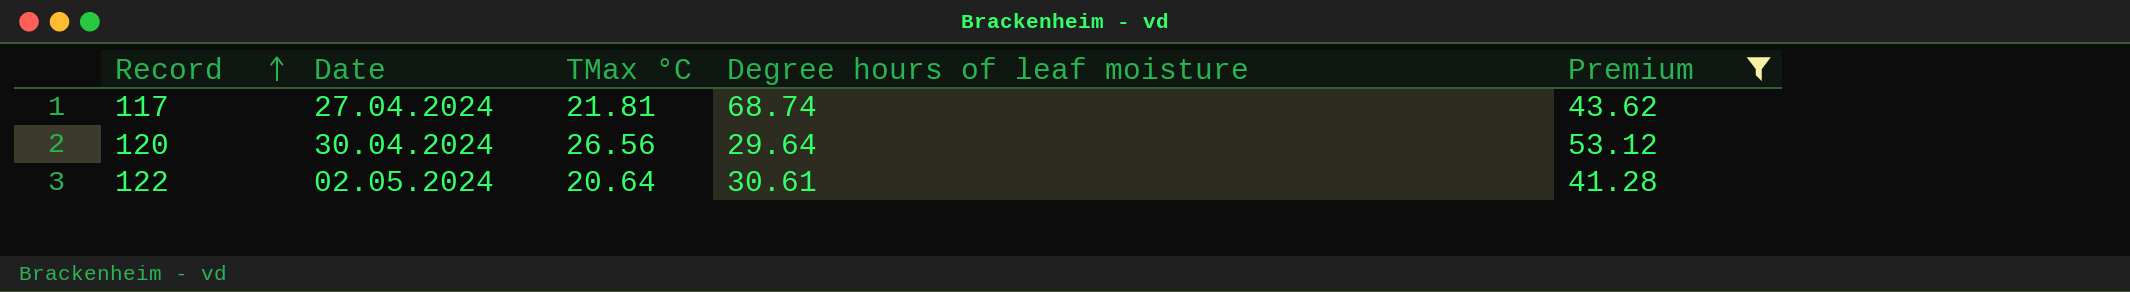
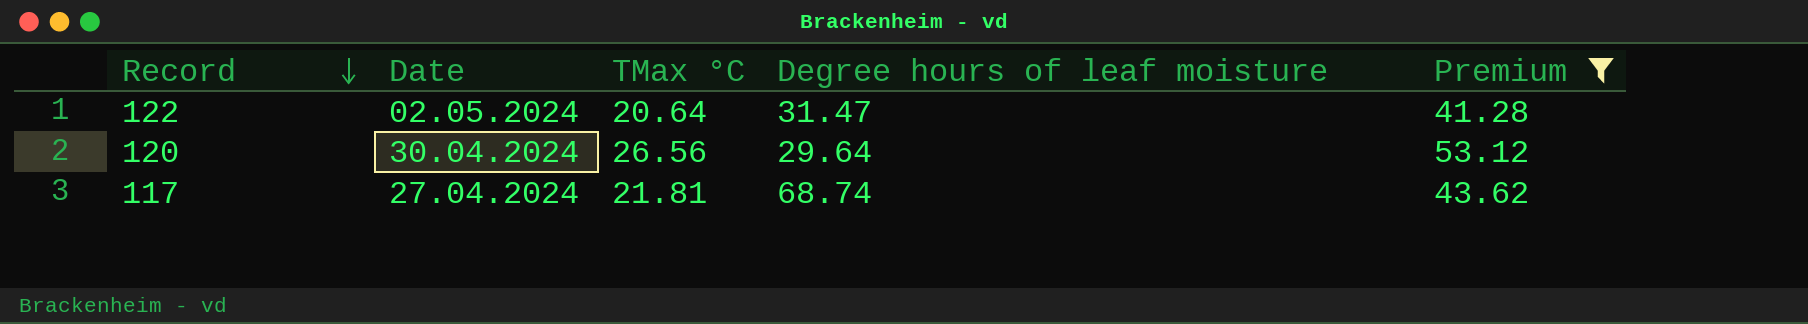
row order: Record ascending -> Record descending
122 | Degree hours of leaf moisture: 30.61 -> 31.47

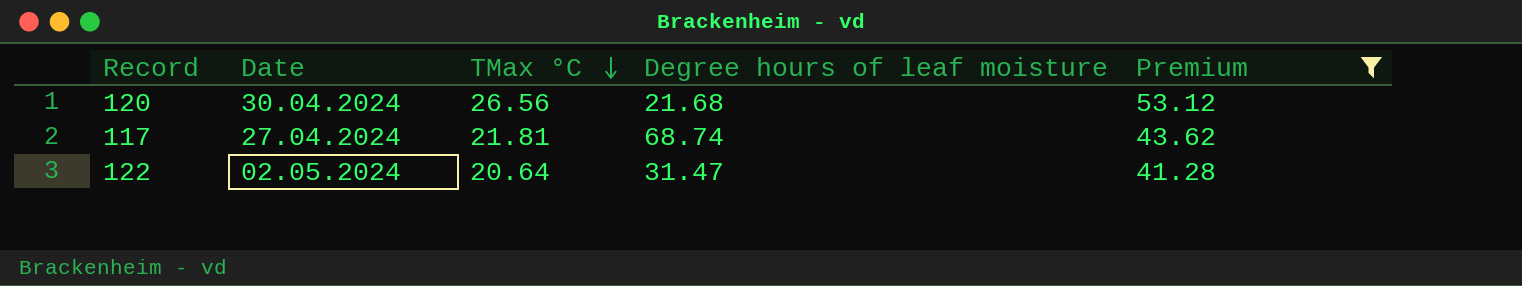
row order: Record descending -> TMax °C descending
120 | Degree hours of leaf moisture: 29.64 -> 21.68

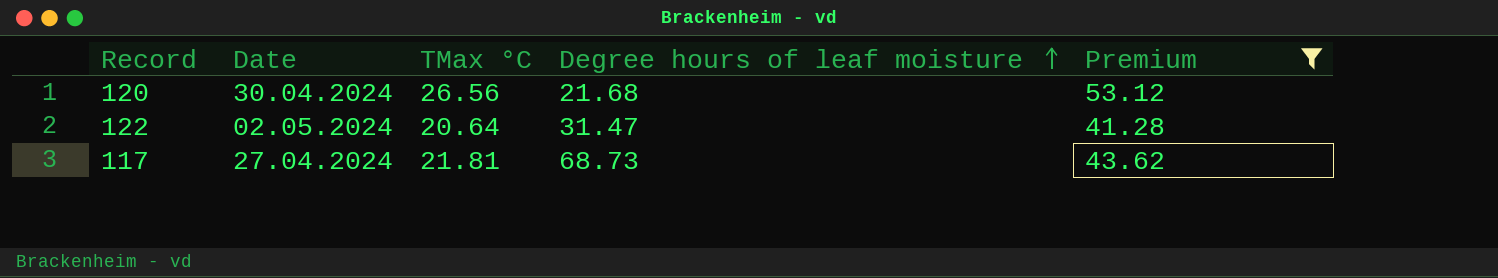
row order: TMax °C descending -> Degree hours of leaf moisture ascending
117 | Degree hours of leaf moisture: 68.74 -> 68.73

